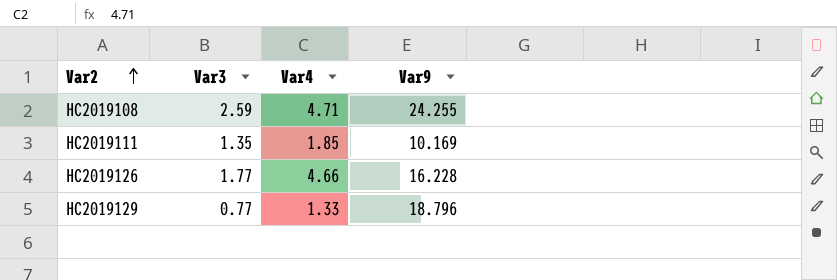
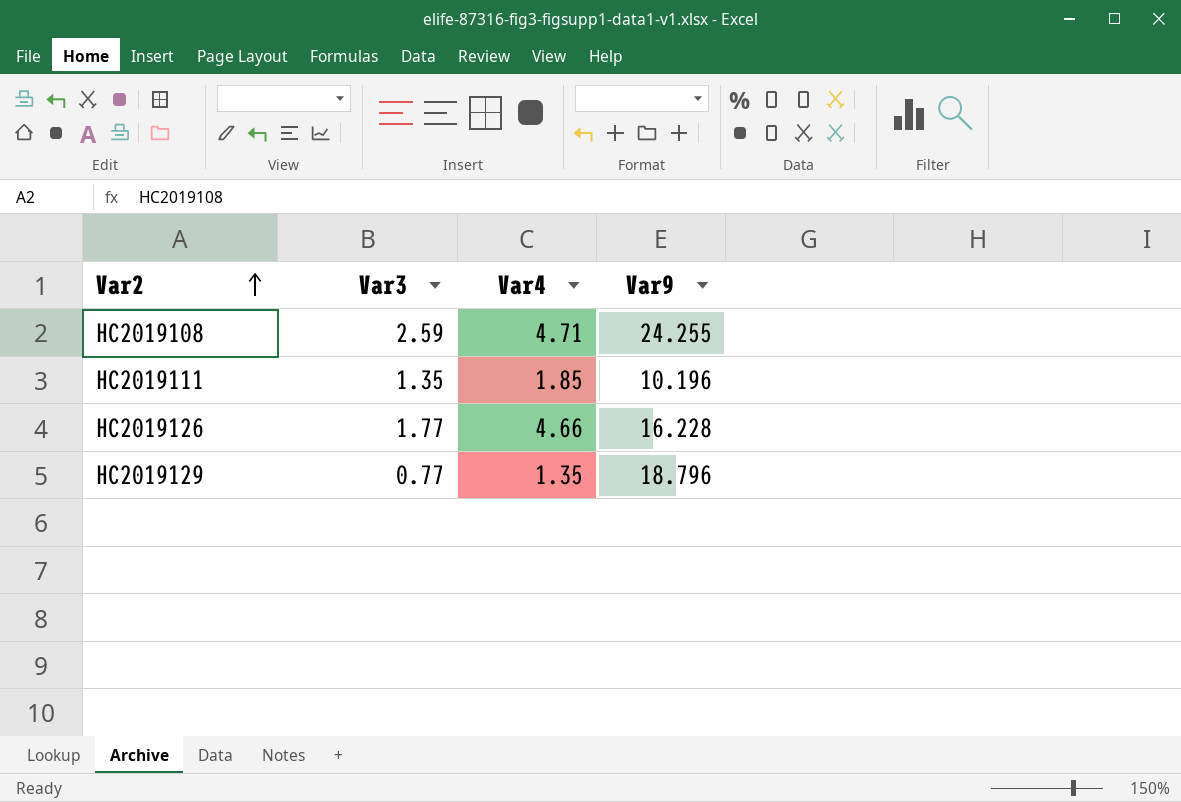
HC2019111 | Var9: 10.169 -> 10.196
HC2019129 | Var4: 1.33 -> 1.35

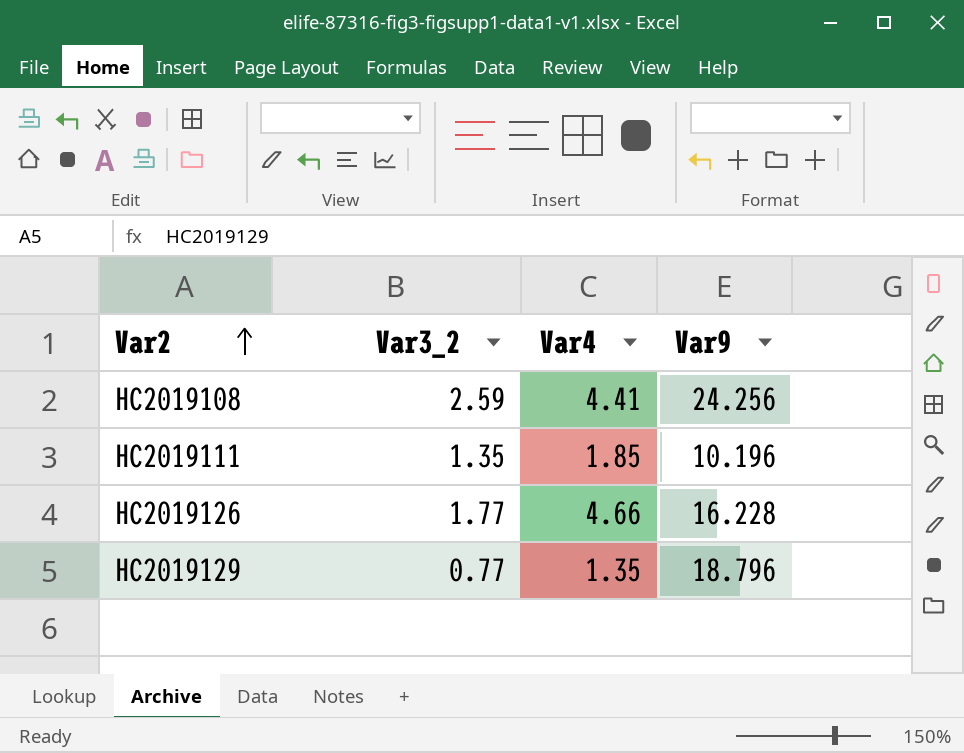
column name: Var3 -> Var3_2
HC2019108 | Var4: 4.71 -> 4.41
HC2019108 | Var9: 24.255 -> 24.256

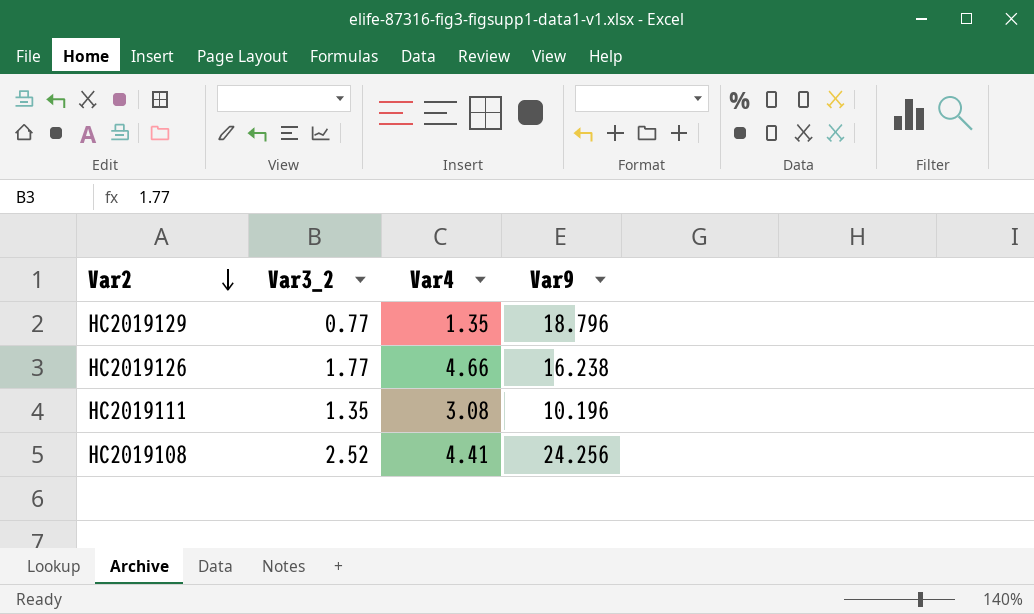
row order: Var2 ascending -> Var2 descending
HC2019126 | Var9: 16.228 -> 16.238
HC2019111 | Var4: 1.85 -> 3.08
HC2019108 | Var3_2: 2.59 -> 2.52

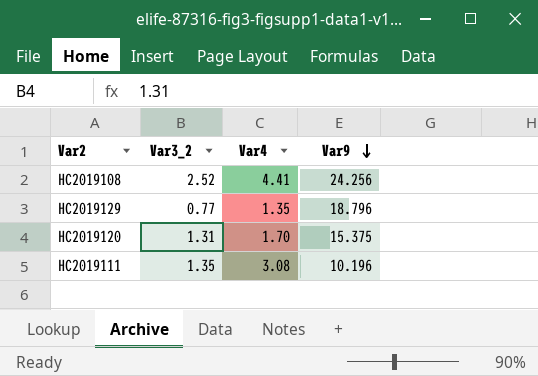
row order: Var2 descending -> Var9 descending
row HC2019126: 1.77 | 4.66 | 16.238 -> none
row HC2019120: none -> 1.31 | 1.70 | 15.375

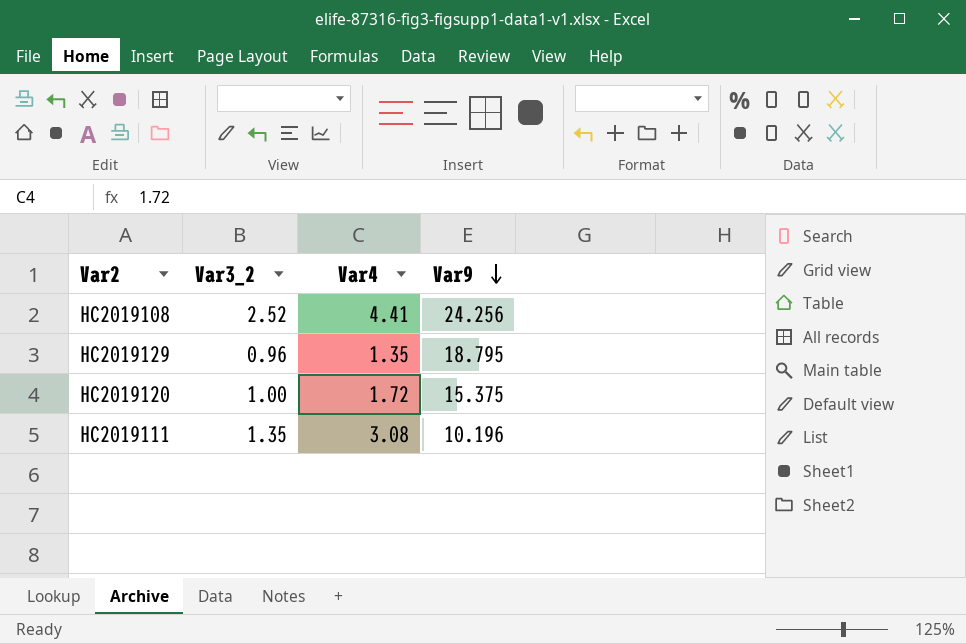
HC2019129 | Var3_2: 0.77 -> 0.96
HC2019129 | Var9: 18.796 -> 18.795
HC2019120 | Var3_2: 1.31 -> 1.00
HC2019120 | Var4: 1.70 -> 1.72

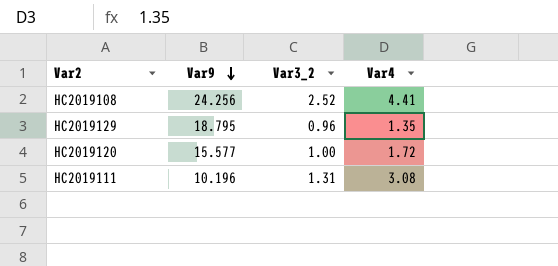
column Var9 | position: 4 -> 2
HC2019120 | Var9: 15.375 -> 15.577
HC2019111 | Var3_2: 1.35 -> 1.31

